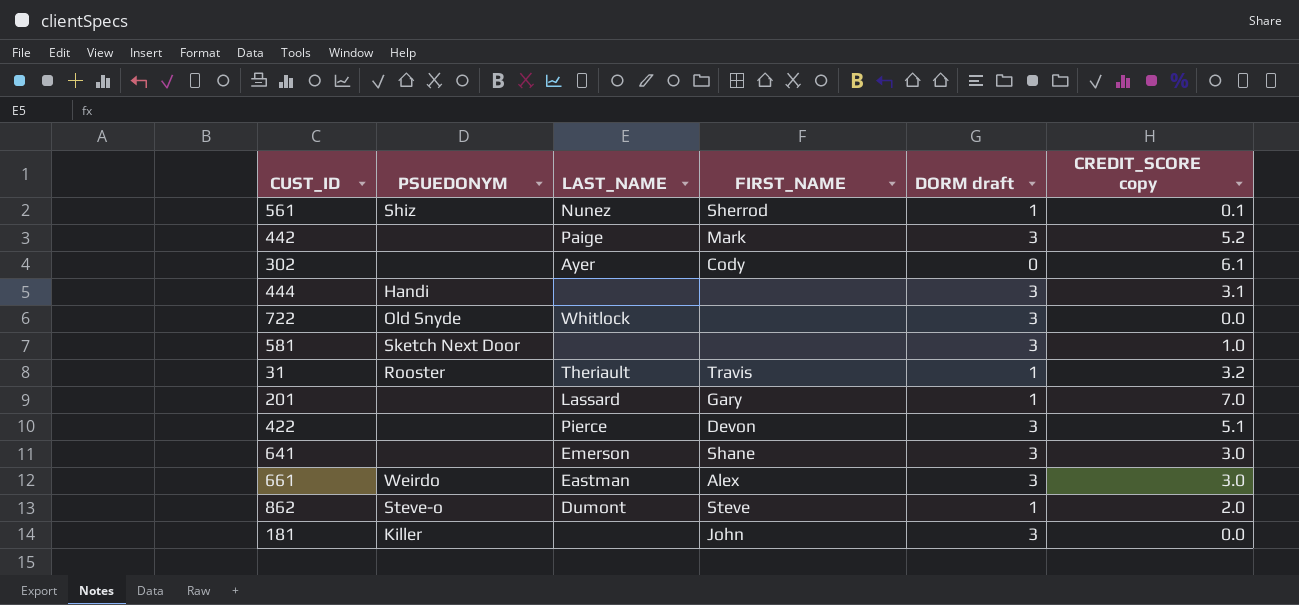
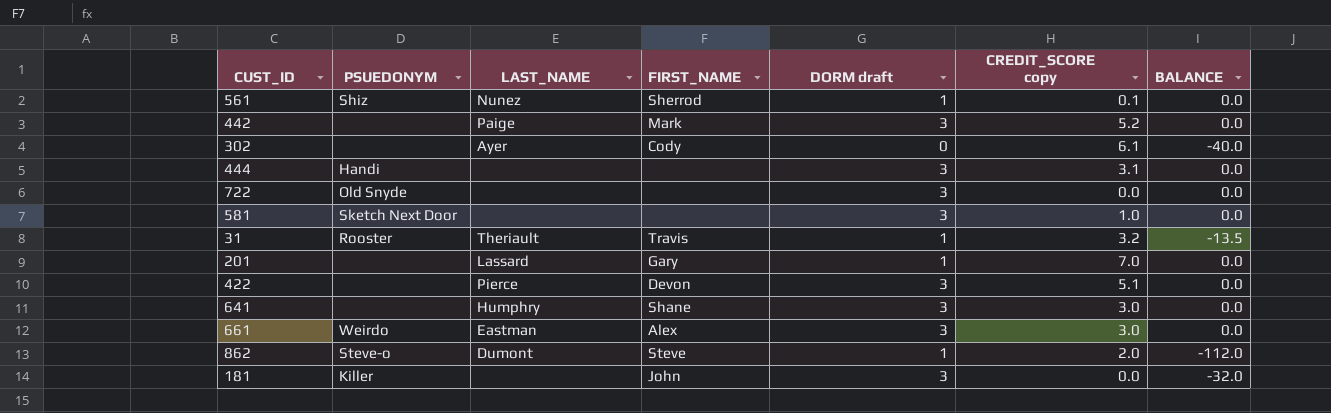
column BALANCE | position: none -> 7
722 | LAST_NAME: Whitlock -> none
641 | LAST_NAME: Emerson -> Humphry

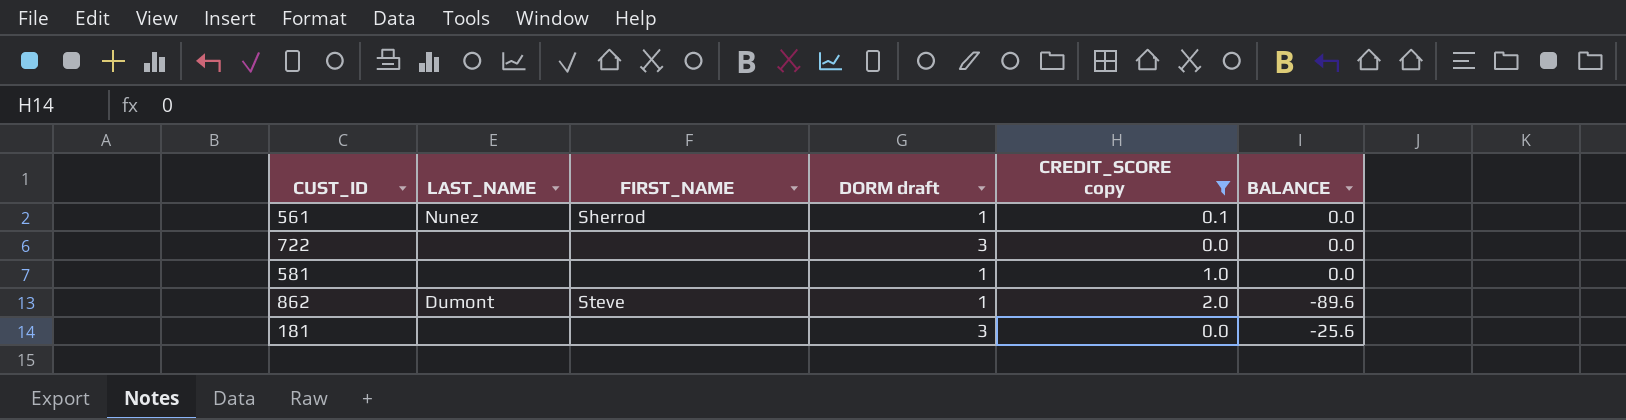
filter: none -> CREDIT_SCORE copy <= 2.0
column PSUEDONYM | position: 2 -> none
581 | DORM draft: 3 -> 1
862 | BALANCE: -112.0 -> -89.6
181 | FIRST_NAME: John -> none
181 | BALANCE: -32.0 -> -25.6

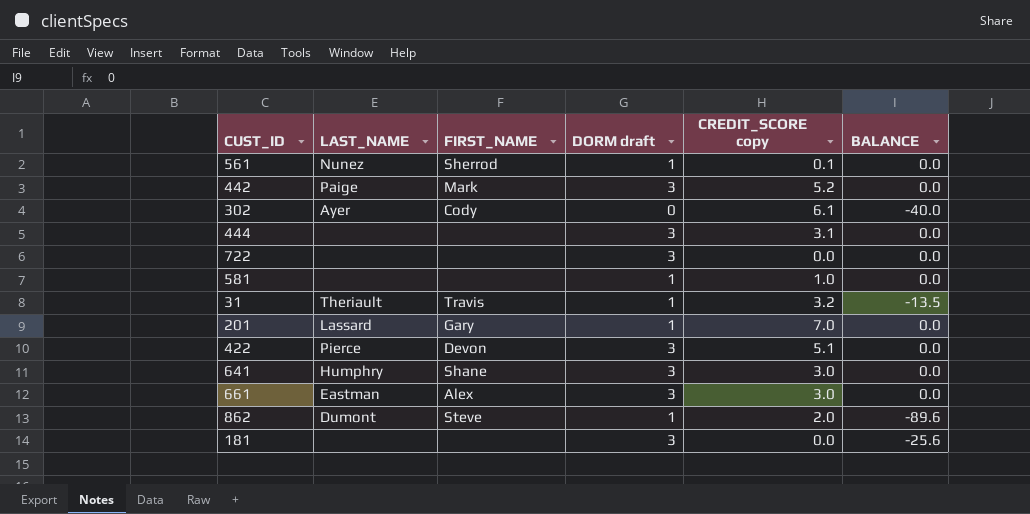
filter: CREDIT_SCORE copy <= 2.0 -> none

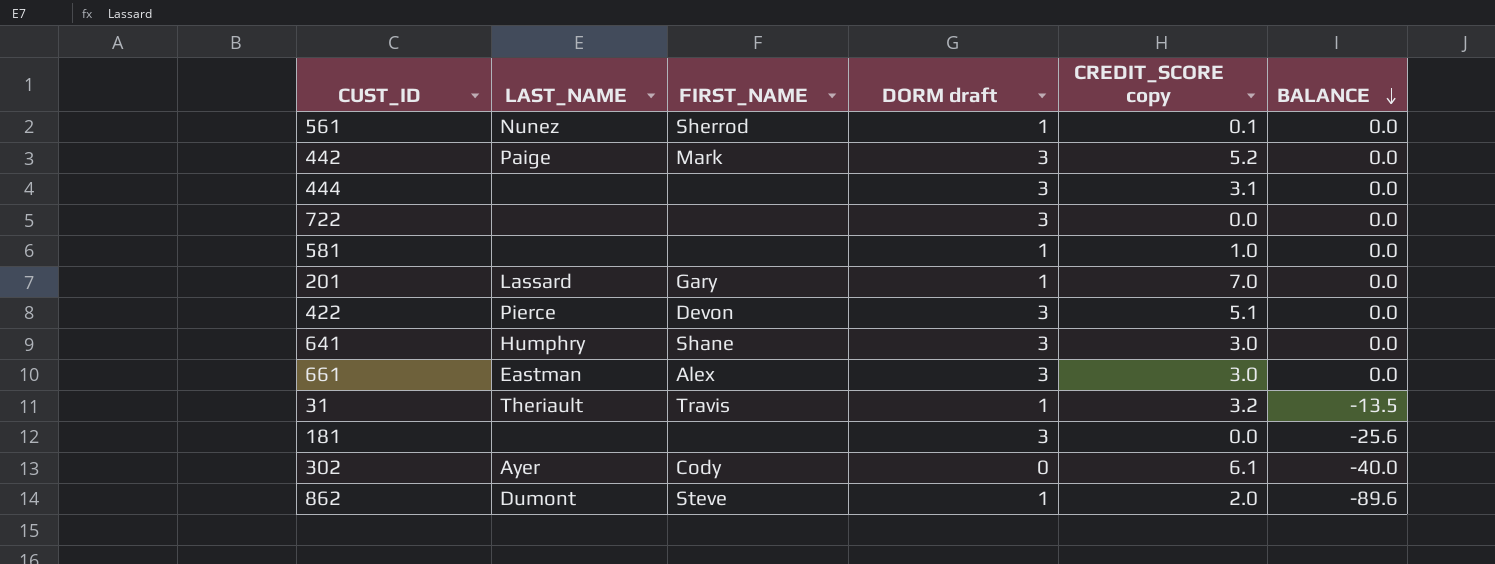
row order: none -> BALANCE descending

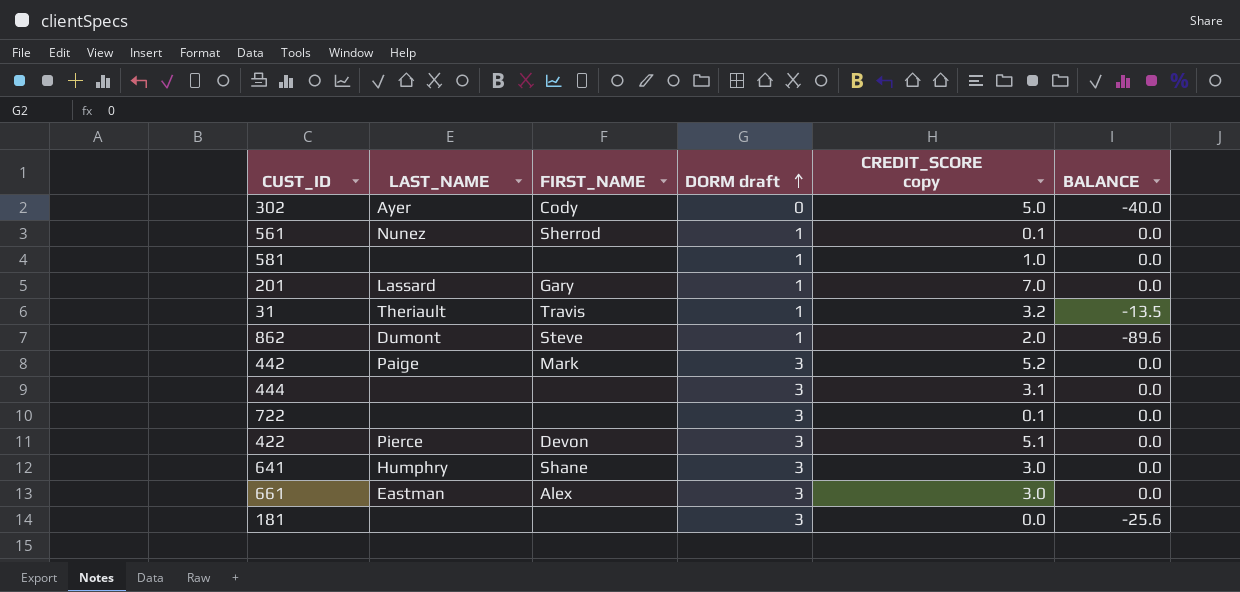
row order: BALANCE descending -> DORM draft ascending
302 | CREDIT_SCORE copy: 6.1 -> 5.0
722 | CREDIT_SCORE copy: 0.0 -> 0.1

